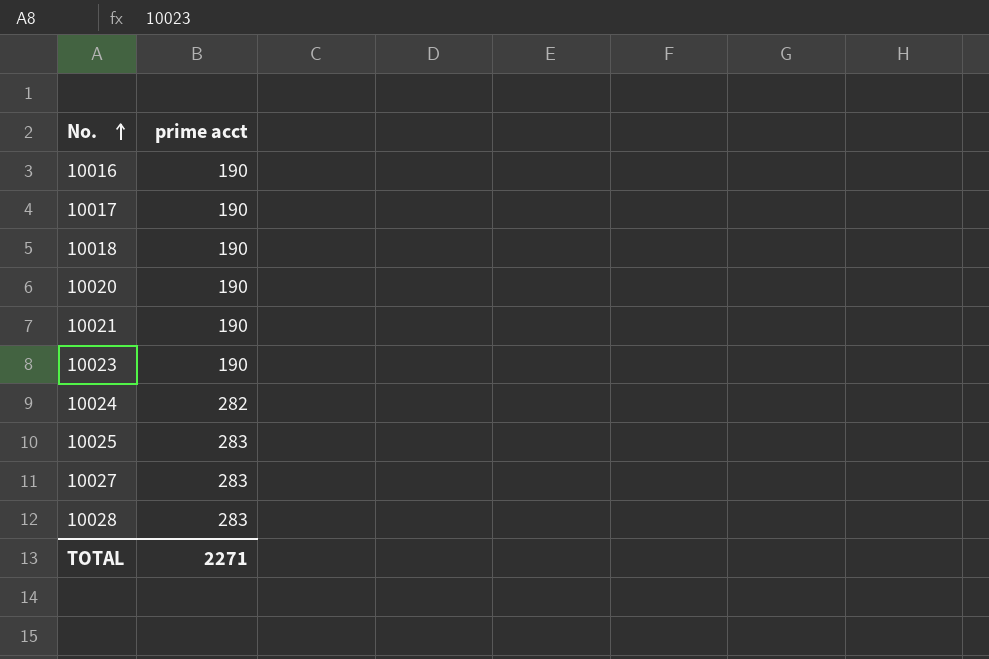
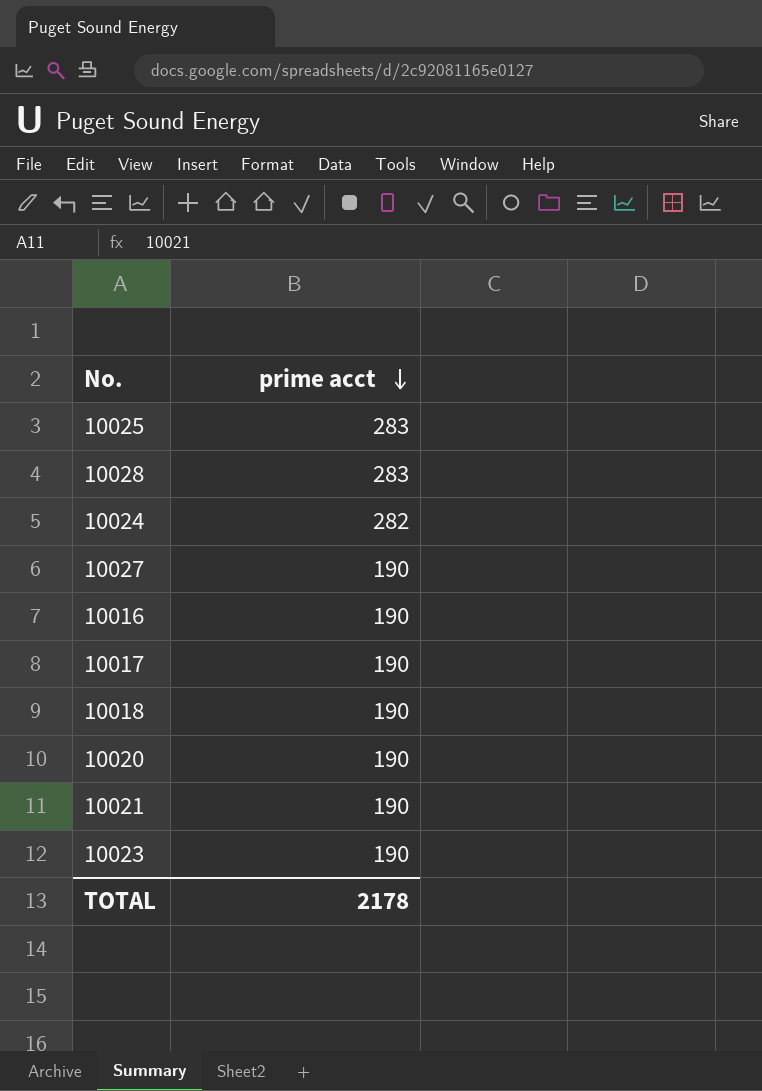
row order: No. ascending -> prime acct descending
10027 | prime acct: 283 -> 190
TOTAL | prime acct: 2271 -> 2178

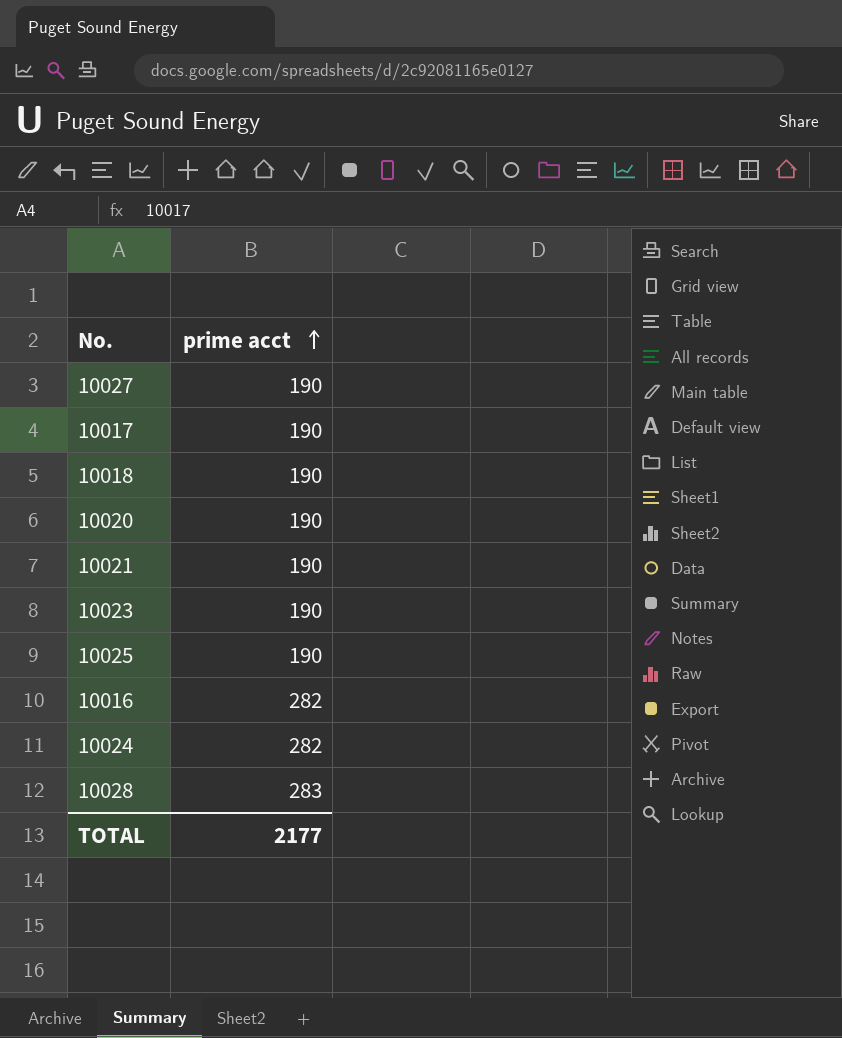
row order: prime acct descending -> prime acct ascending
10025 | prime acct: 283 -> 190
10016 | prime acct: 190 -> 282
TOTAL | prime acct: 2178 -> 2177

